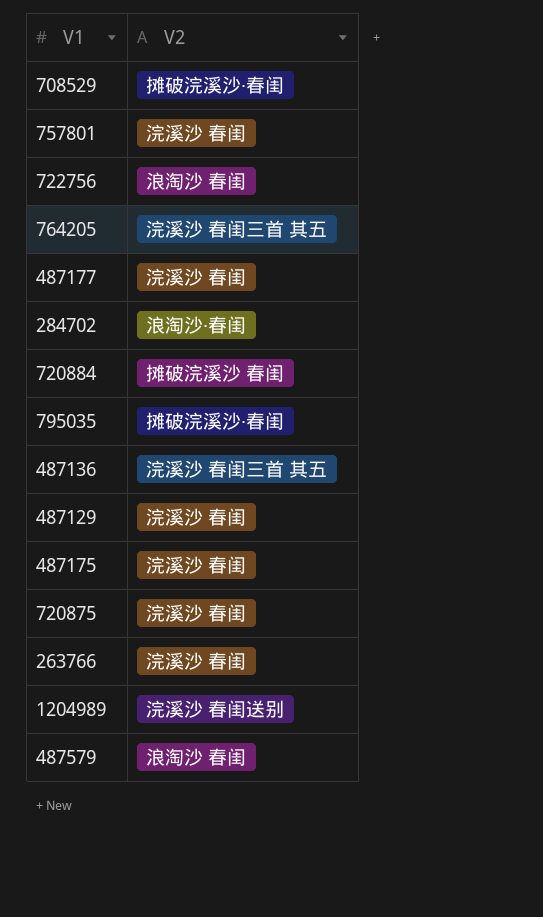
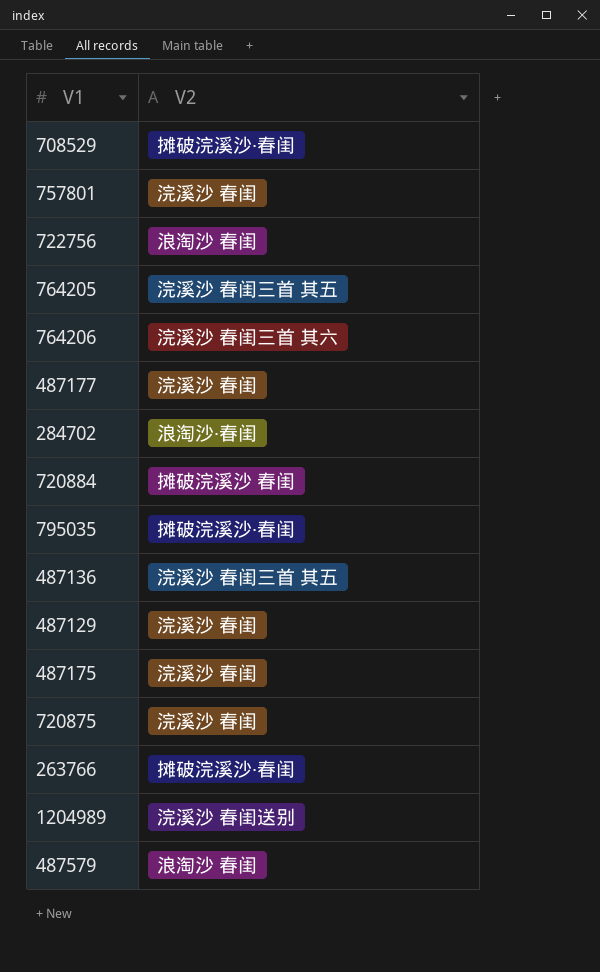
row 764206: none -> 浣溪沙 春闺三首 其六
263766 | V2: 浣溪沙 春闺 -> 摊破浣溪沙·春闺

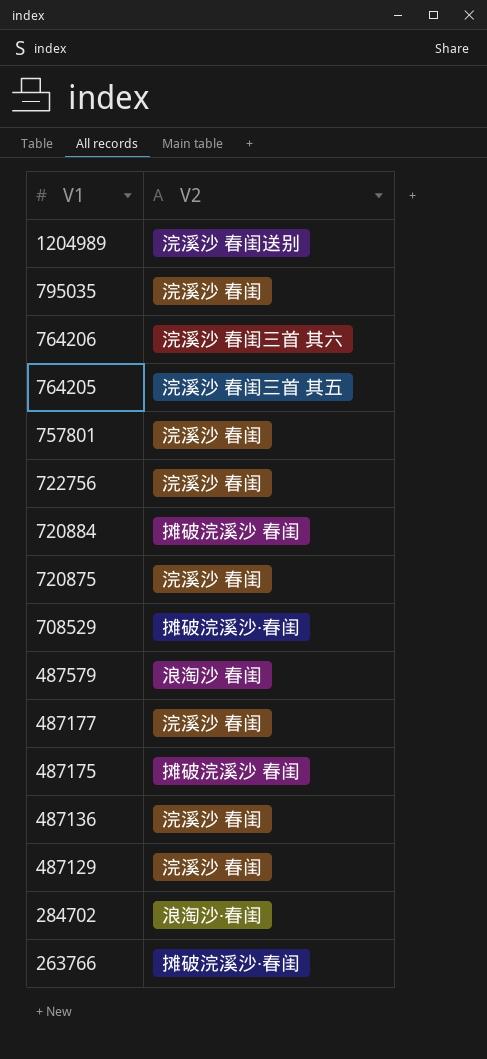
row order: none -> V1 descending
795035 | V2: 摊破浣溪沙·春闺 -> 浣溪沙 春闺
722756 | V2: 浪淘沙 春闺 -> 浣溪沙 春闺
487175 | V2: 浣溪沙 春闺 -> 摊破浣溪沙 春闺
487136 | V2: 浣溪沙 春闺三首 其五 -> 浣溪沙 春闺

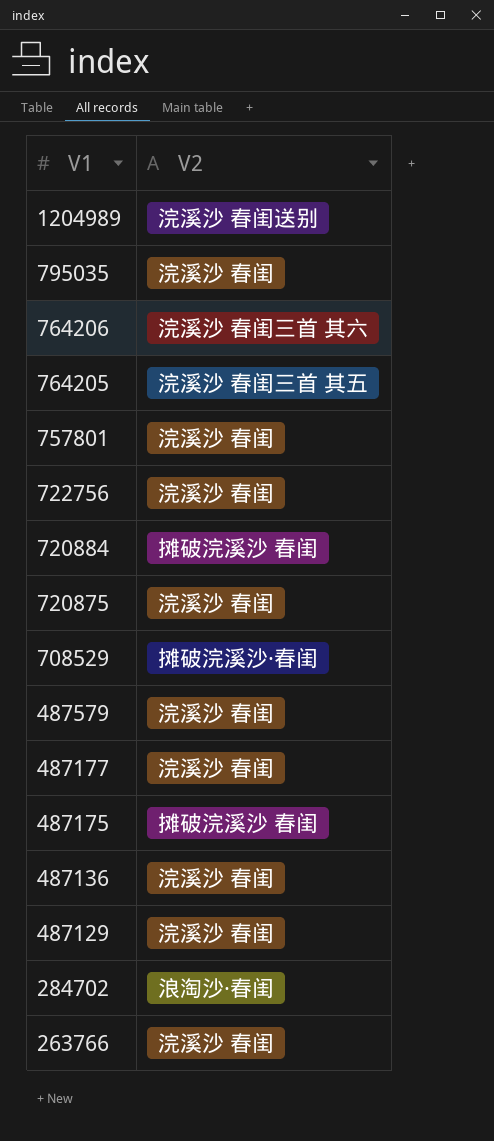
487579 | V2: 浪淘沙 春闺 -> 浣溪沙 春闺
263766 | V2: 摊破浣溪沙·春闺 -> 浣溪沙 春闺

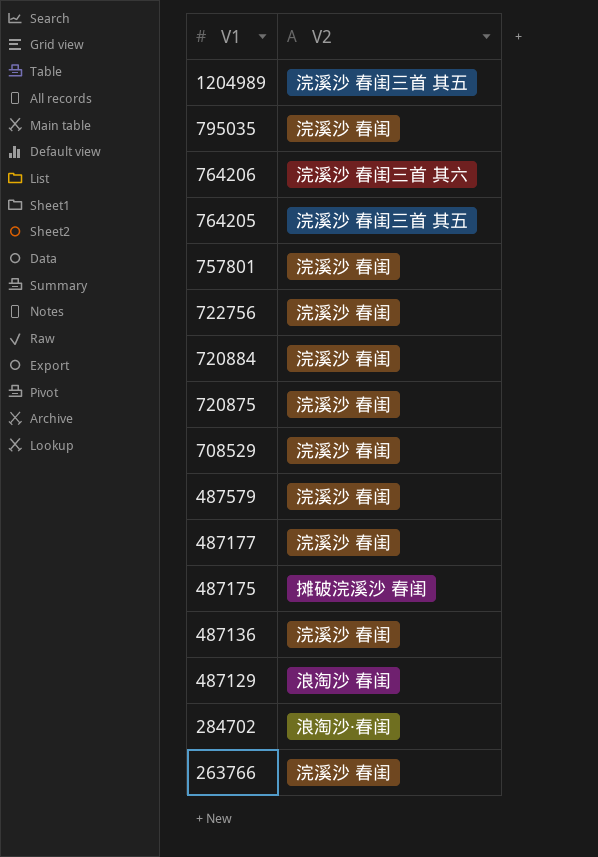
1204989 | V2: 浣溪沙 春闺送别 -> 浣溪沙 春闺三首 其五
720884 | V2: 摊破浣溪沙 春闺 -> 浣溪沙 春闺
708529 | V2: 摊破浣溪沙·春闺 -> 浣溪沙 春闺
487129 | V2: 浣溪沙 春闺 -> 浪淘沙 春闺

